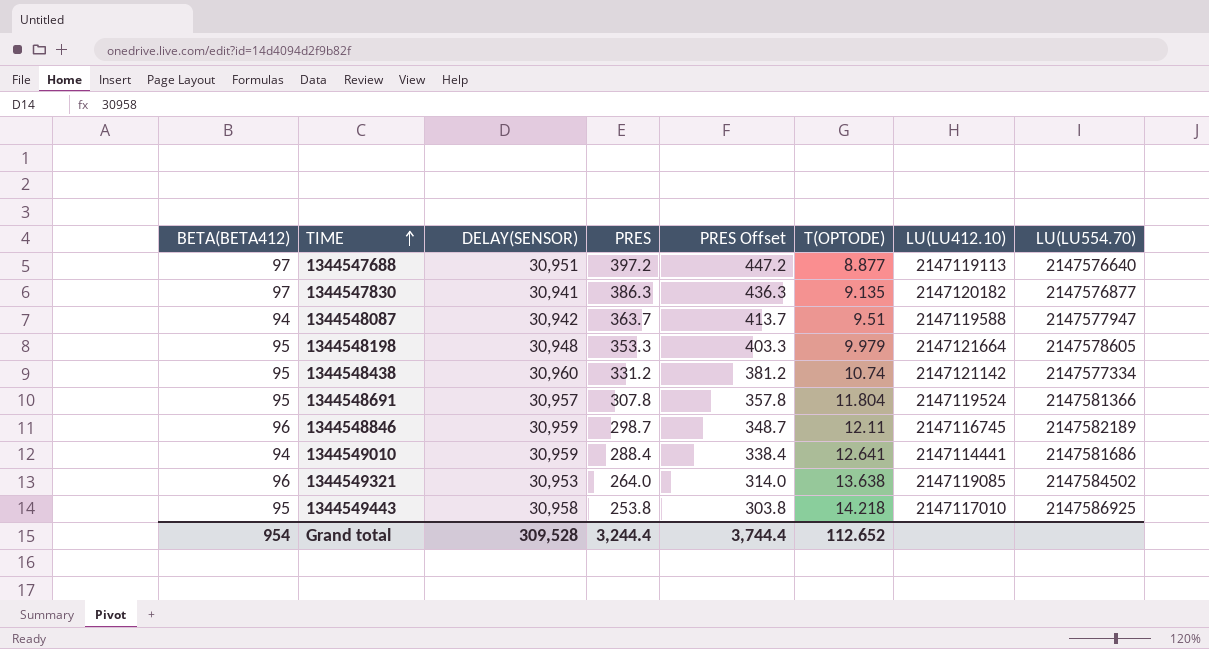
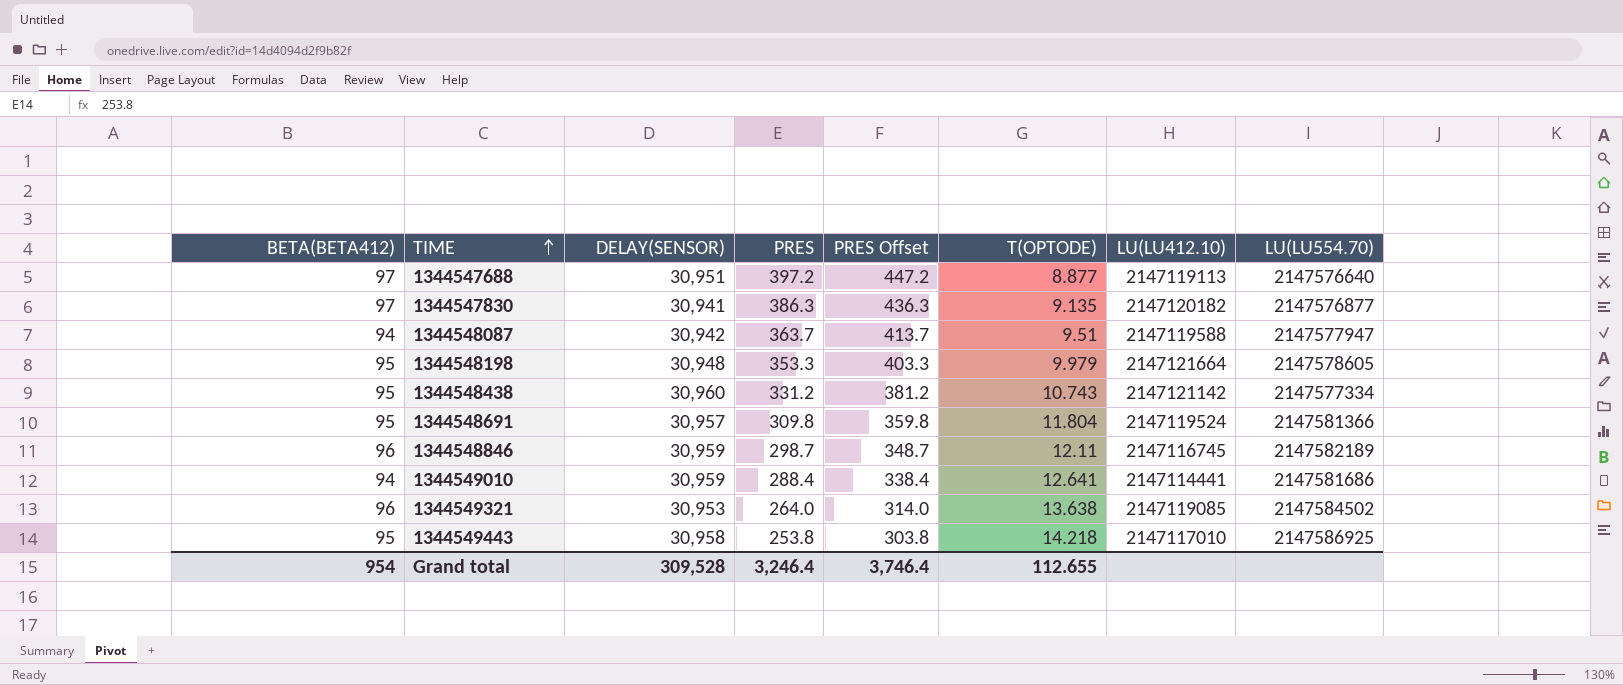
1344548438 | T(OPTODE): 10.74 -> 10.743
1344548691 | PRES: 307.8 -> 309.8
1344548691 | PRES Offset: 357.8 -> 359.8
Grand total | PRES: 3,244.4 -> 3,246.4
Grand total | PRES Offset: 3,744.4 -> 3,746.4
Grand total | T(OPTODE): 112.652 -> 112.655

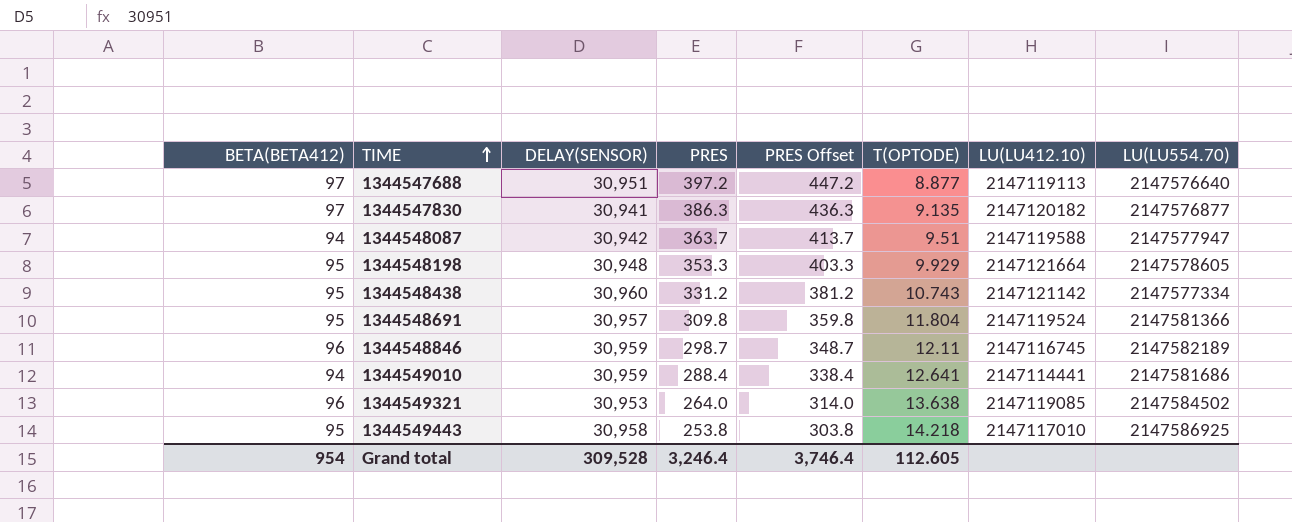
1344548198 | T(OPTODE): 9.979 -> 9.929
Grand total | T(OPTODE): 112.655 -> 112.605

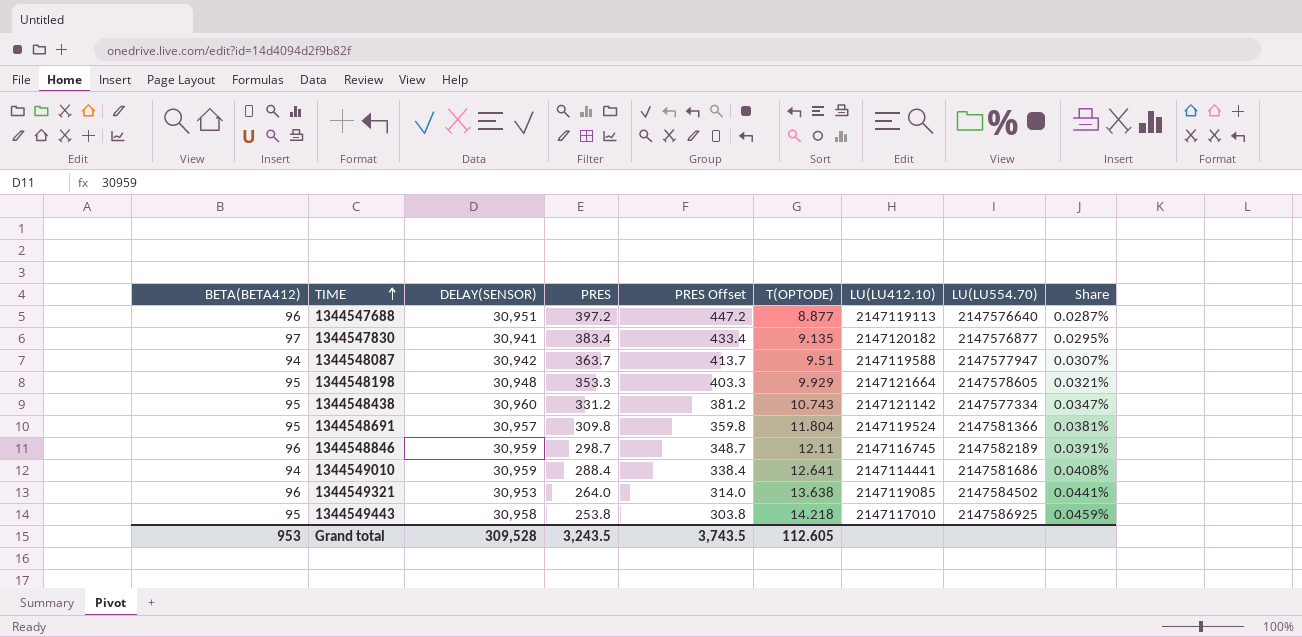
column Share | formula: none -> [T(OPTODE)] / [DELAY(SENSOR)]
1344547688 | BETA(BETA412): 97 -> 96
1344547830 | PRES: 386.3 -> 383.4
1344547830 | PRES Offset: 436.3 -> 433.4
Grand total | BETA(BETA412): 954 -> 953
Grand total | PRES: 3,246.4 -> 3,243.5
Grand total | PRES Offset: 3,746.4 -> 3,743.5

